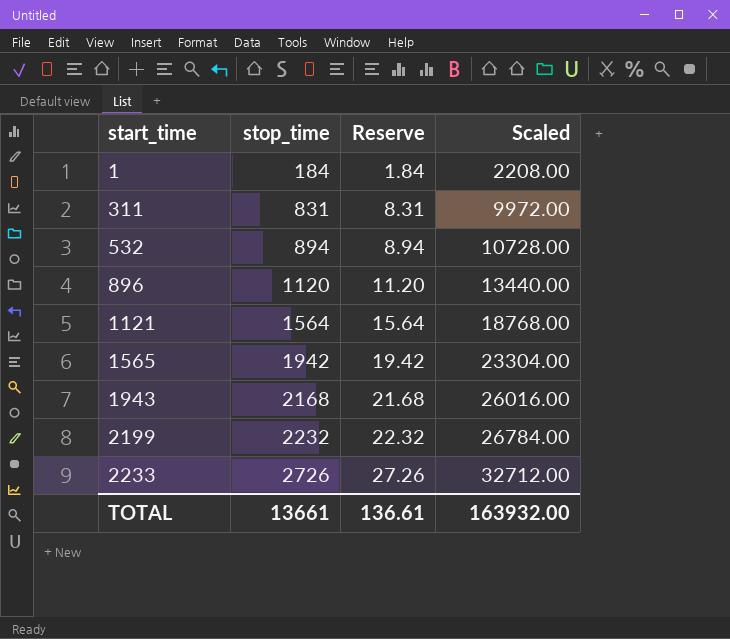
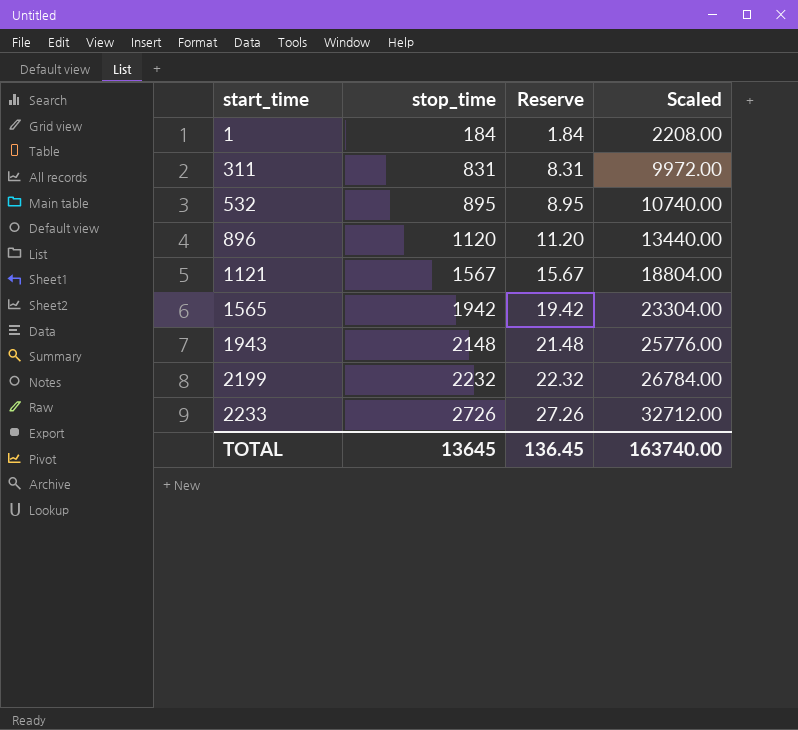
532 | stop_time: 894 -> 895
532 | Reserve: 8.94 -> 8.95
532 | Scaled: 10728.00 -> 10740.00
1121 | stop_time: 1564 -> 1567
1121 | Reserve: 15.64 -> 15.67
1121 | Scaled: 18768.00 -> 18804.00
1943 | stop_time: 2168 -> 2148
1943 | Reserve: 21.68 -> 21.48
1943 | Scaled: 26016.00 -> 25776.00
TOTAL | stop_time: 13661 -> 13645
TOTAL | Reserve: 136.61 -> 136.45
TOTAL | Scaled: 163932.00 -> 163740.00

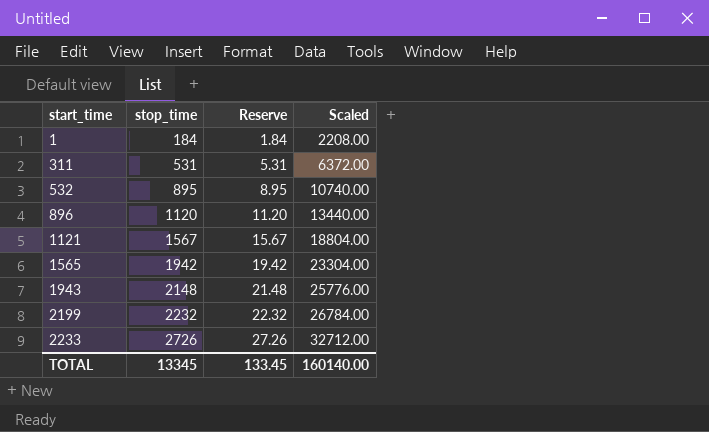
311 | stop_time: 831 -> 531
311 | Reserve: 8.31 -> 5.31
311 | Scaled: 9972.00 -> 6372.00
TOTAL | stop_time: 13645 -> 13345
TOTAL | Reserve: 136.45 -> 133.45
TOTAL | Scaled: 163740.00 -> 160140.00

